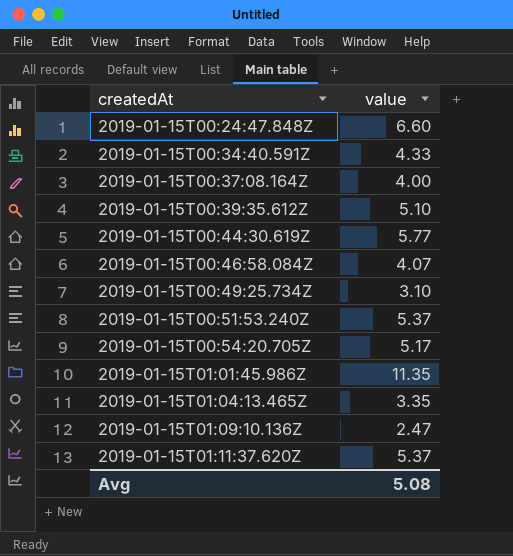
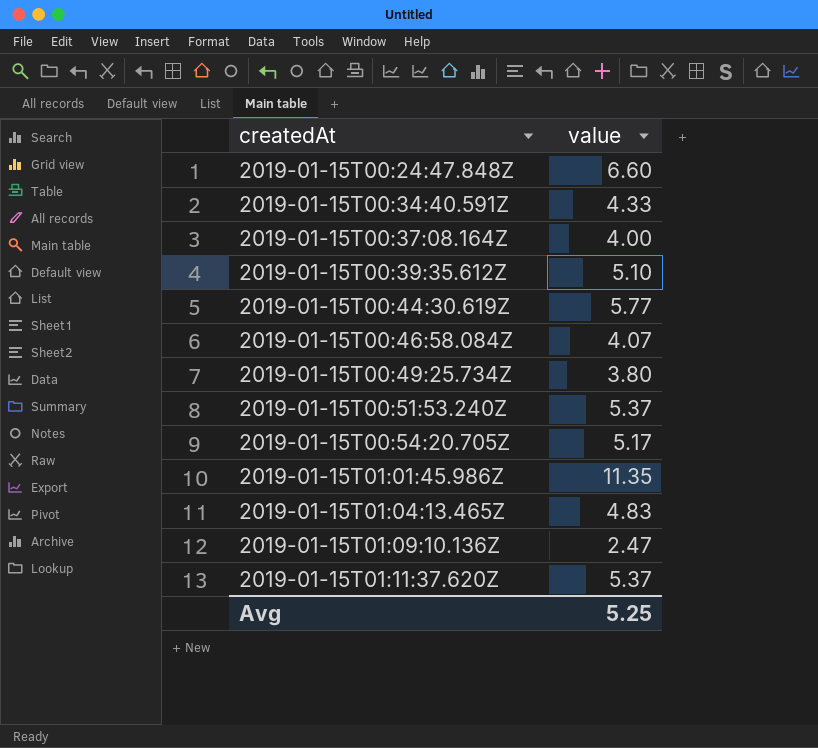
2019-01-15T00:49:25.734Z | value: 3.10 -> 3.80
2019-01-15T01:04:13.465Z | value: 3.35 -> 4.83
Avg | value: 5.08 -> 5.25

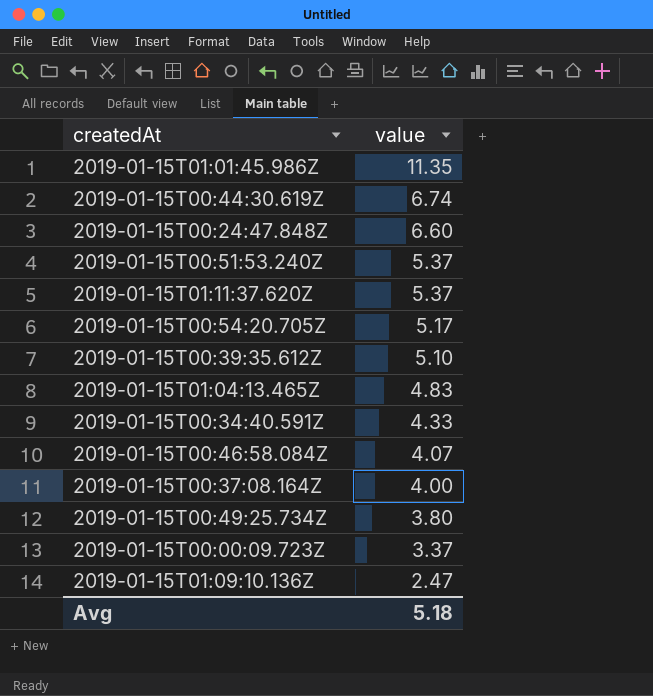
row order: createdAt ascending -> value descending
2019-01-15T00:44:30.619Z | value: 5.77 -> 6.74
row 2019-01-15T00:00:09.723Z: none -> 3.37
Avg | value: 5.25 -> 5.18

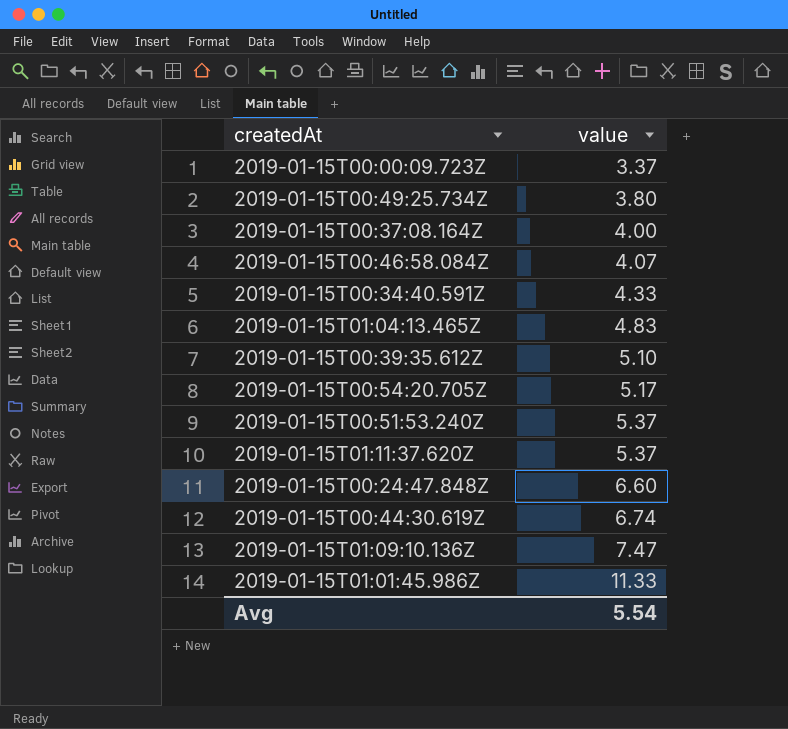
row order: value descending -> value ascending
2019-01-15T01:09:10.136Z | value: 2.47 -> 7.47
2019-01-15T01:01:45.986Z | value: 11.35 -> 11.33
Avg | value: 5.18 -> 5.54

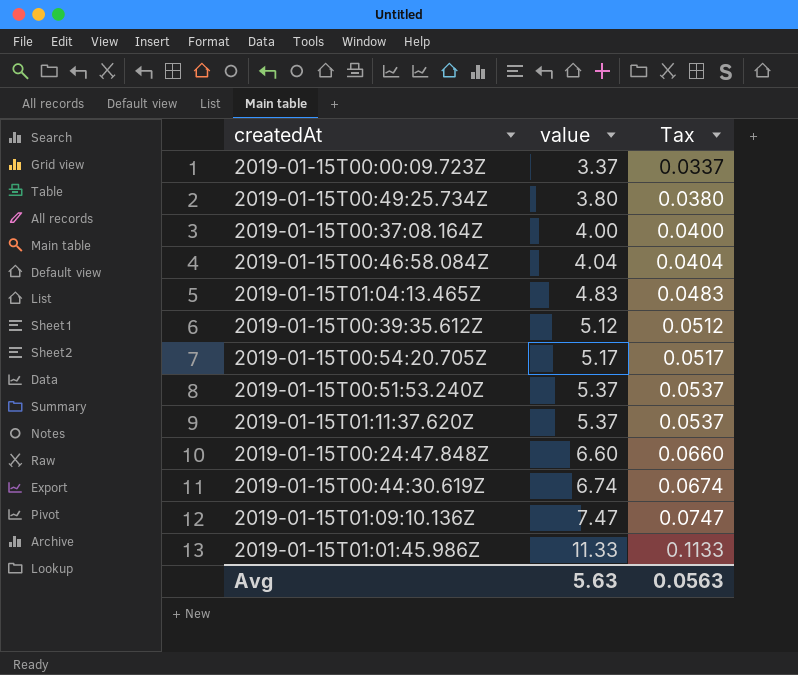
column Tax | formula: none -> [value] * 0.01
row 2019-01-15T00:34:40.591Z: 4.33 -> none
2019-01-15T00:46:58.084Z | value: 4.07 -> 4.04
2019-01-15T00:39:35.612Z | value: 5.10 -> 5.12
Avg | value: 5.54 -> 5.63

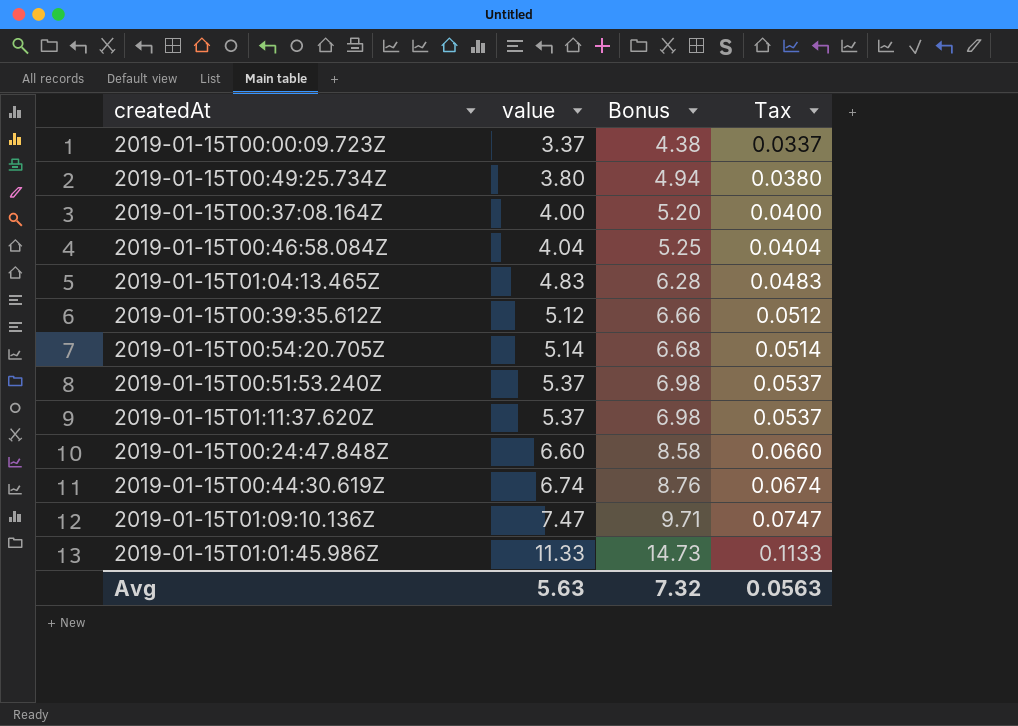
column Bonus | formula: none -> [value] * 1.3
2019-01-15T00:54:20.705Z | value: 5.17 -> 5.14
2019-01-15T00:54:20.705Z | Tax: 0.0517 -> 0.0514

